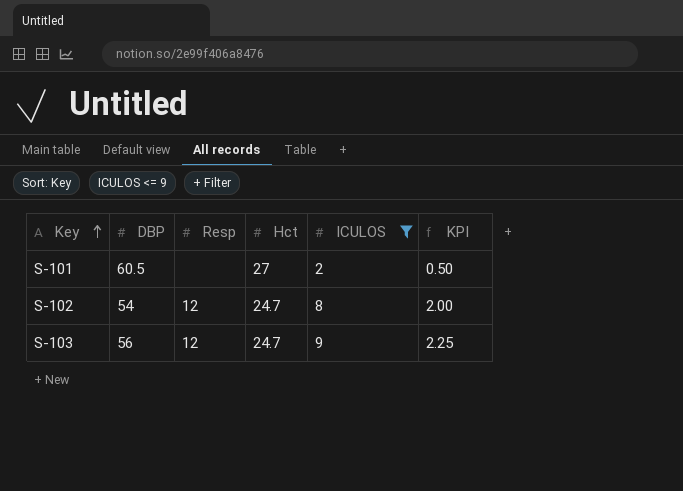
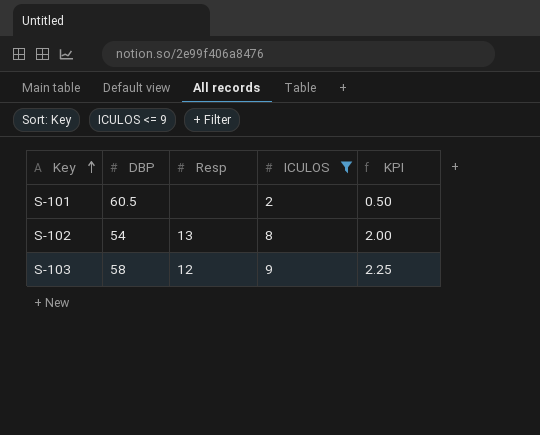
column Hct | position: 4 -> none
S-102 | Resp: 12 -> 13
S-103 | DBP: 56 -> 58

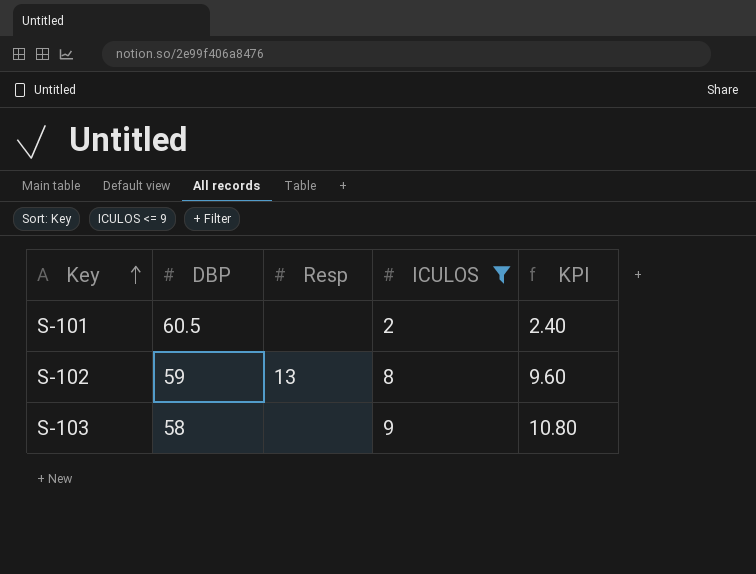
column KPI | formula: [ICULOS] * 0.25 -> [ICULOS] * 1.2
S-102 | DBP: 54 -> 59
S-103 | Resp: 12 -> none

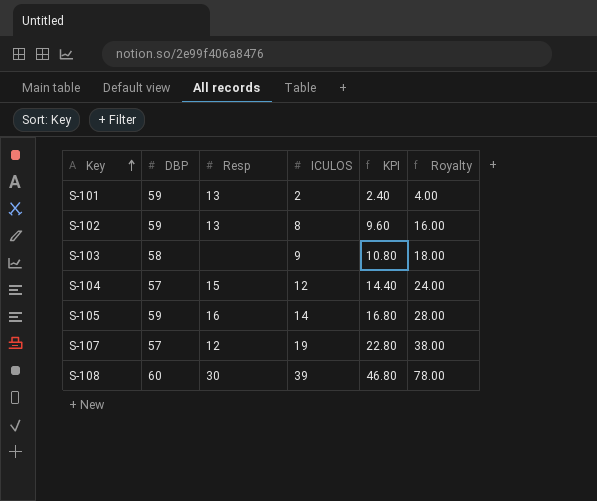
filter: ICULOS <= 9 -> none
column Royalty | formula: none -> [ICULOS] * 2
S-101 | DBP: 60.5 -> 59
S-101 | Resp: none -> 13

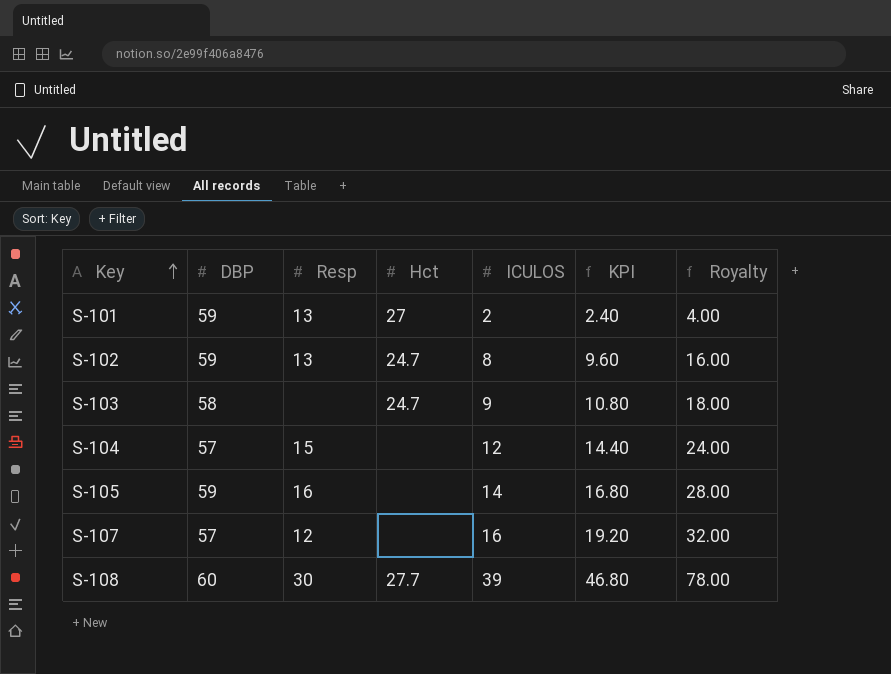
column Hct | position: none -> 4
S-107 | ICULOS: 19 -> 16
S-107 | KPI: 22.80 -> 19.20
S-107 | Royalty: 38.00 -> 32.00

